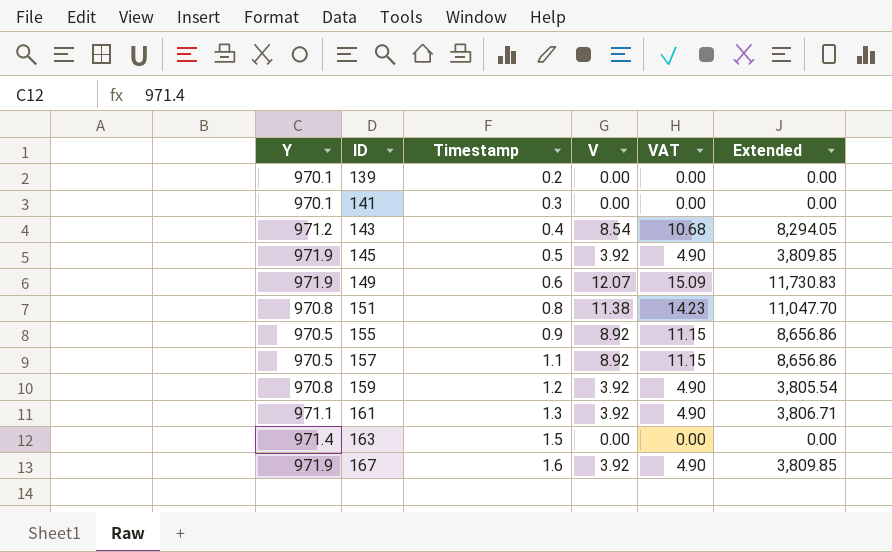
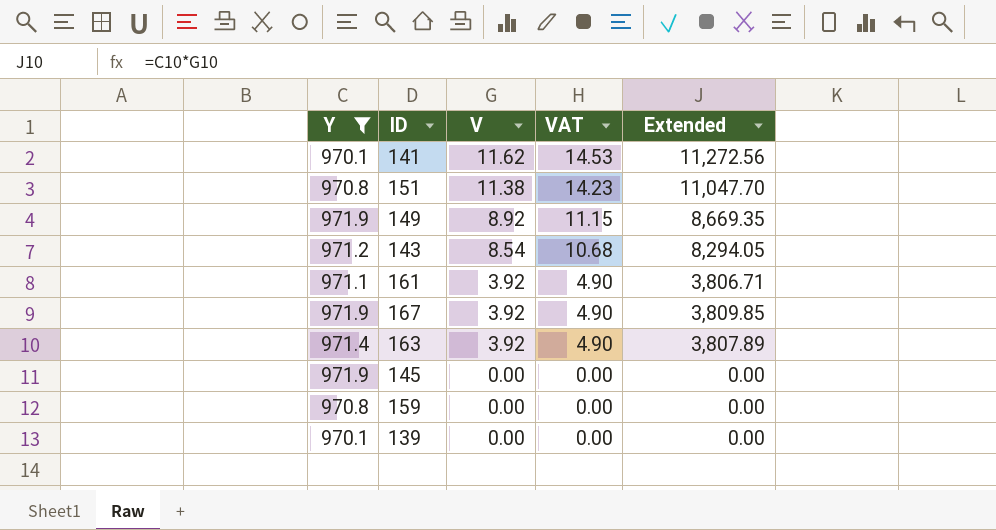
filter: none -> Y != 970.5
row order: ID ascending -> V descending
column Timestamp | position: 3 -> none
141 | V: 0.00 -> 11.62
141 | VAT: 0.00 -> 14.53
141 | Extended: 0.00 -> 11,272.56
149 | V: 12.07 -> 8.92
149 | VAT: 15.09 -> 11.15
149 | Extended: 11,730.83 -> 8,669.35
163 | V: 0.00 -> 3.92
163 | VAT: 0.00 -> 4.90
163 | Extended: 0.00 -> 3,807.89
145 | V: 3.92 -> 0.00
145 | VAT: 4.90 -> 0.00
145 | Extended: 3,809.85 -> 0.00
159 | V: 3.92 -> 0.00
159 | VAT: 4.90 -> 0.00
159 | Extended: 3,805.54 -> 0.00

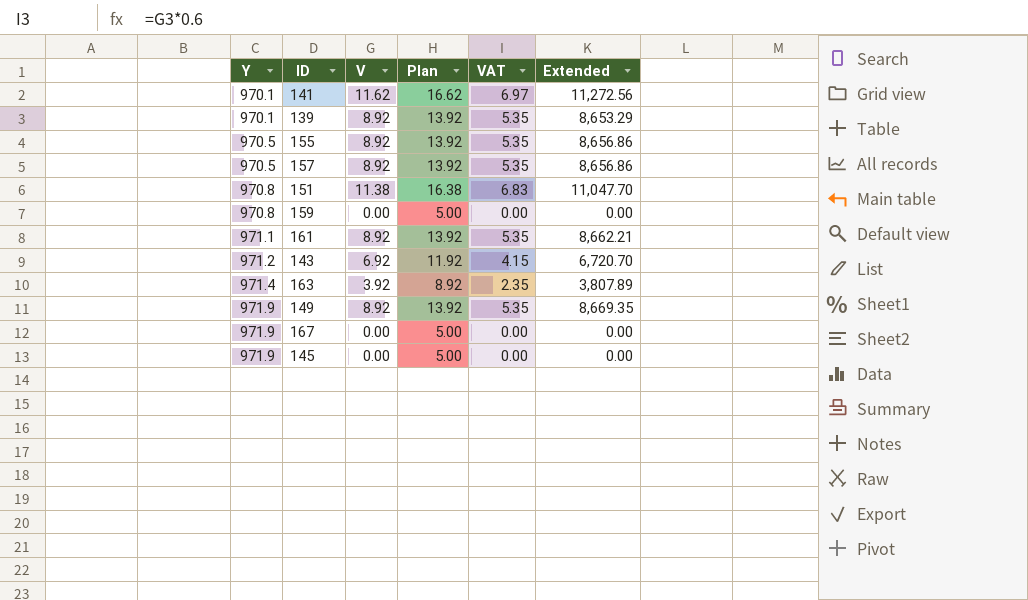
filter: Y != 970.5 -> none
row order: V descending -> Y ascending
column Plan | formula: none -> [V] + 5
column VAT | formula: [V] * 1.25 -> [V] * 0.6
139 | V: 0.00 -> 8.92
139 | Extended: 0.00 -> 8,653.29
161 | V: 3.92 -> 8.92
161 | Extended: 3,806.71 -> 8,662.21
143 | V: 8.54 -> 6.92
143 | Extended: 8,294.05 -> 6,720.70
167 | V: 3.92 -> 0.00
167 | Extended: 3,809.85 -> 0.00

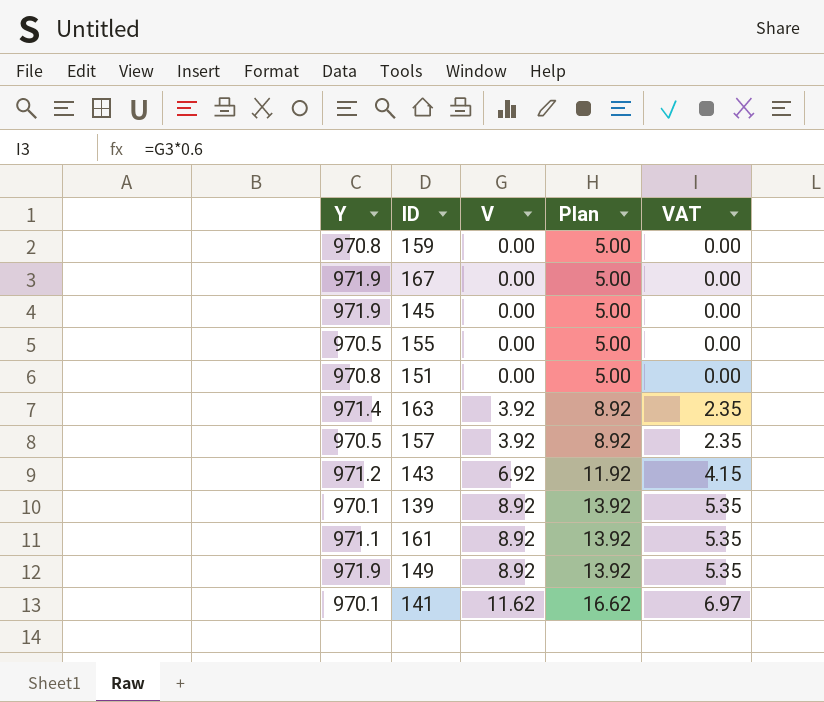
row order: Y ascending -> V ascending
column Extended | formula: [Y] * [V] -> none
155 | V: 8.92 -> 0.00
155 | Plan: 13.92 -> 5.00
155 | VAT: 5.35 -> 0.00
151 | V: 11.38 -> 0.00
151 | Plan: 16.38 -> 5.00
151 | VAT: 6.83 -> 0.00
157 | V: 8.92 -> 3.92
157 | Plan: 13.92 -> 8.92
157 | VAT: 5.35 -> 2.35

